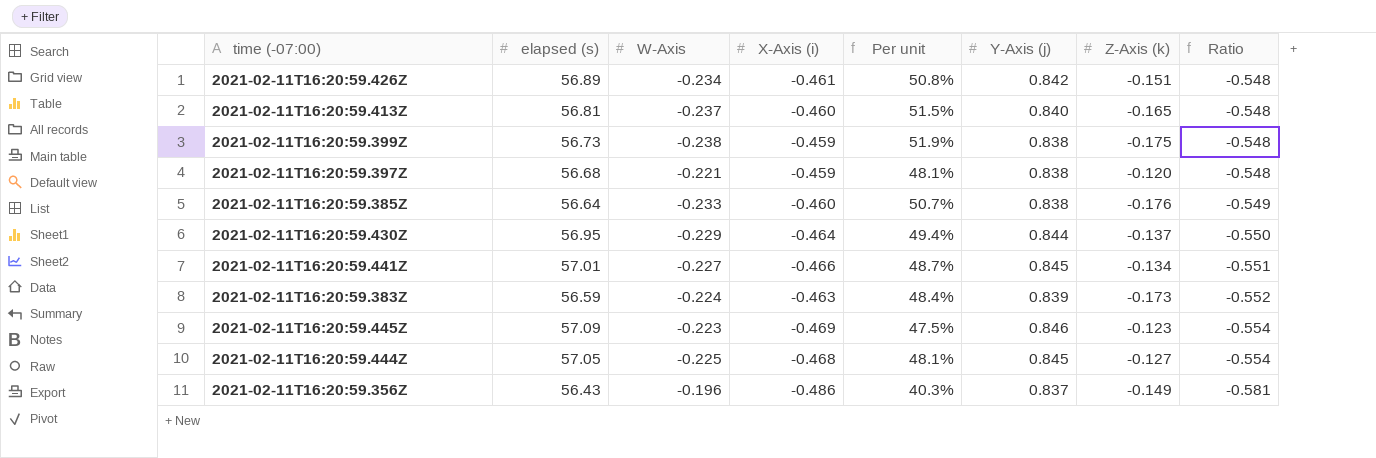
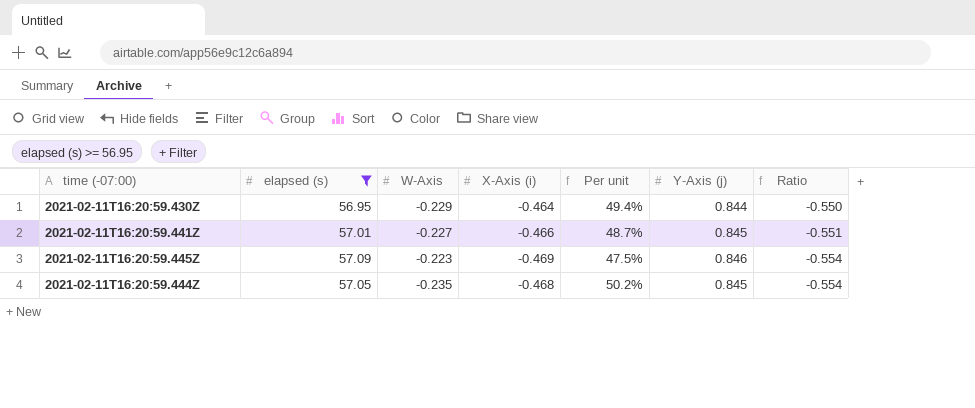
filter: none -> elapsed (s) >= 56.95
column Z-Axis (k) | position: 7 -> none
2021-02-11T16:20:59.444Z | W-Axis: -0.225 -> -0.235
2021-02-11T16:20:59.444Z | Per unit: 48.1% -> 50.2%

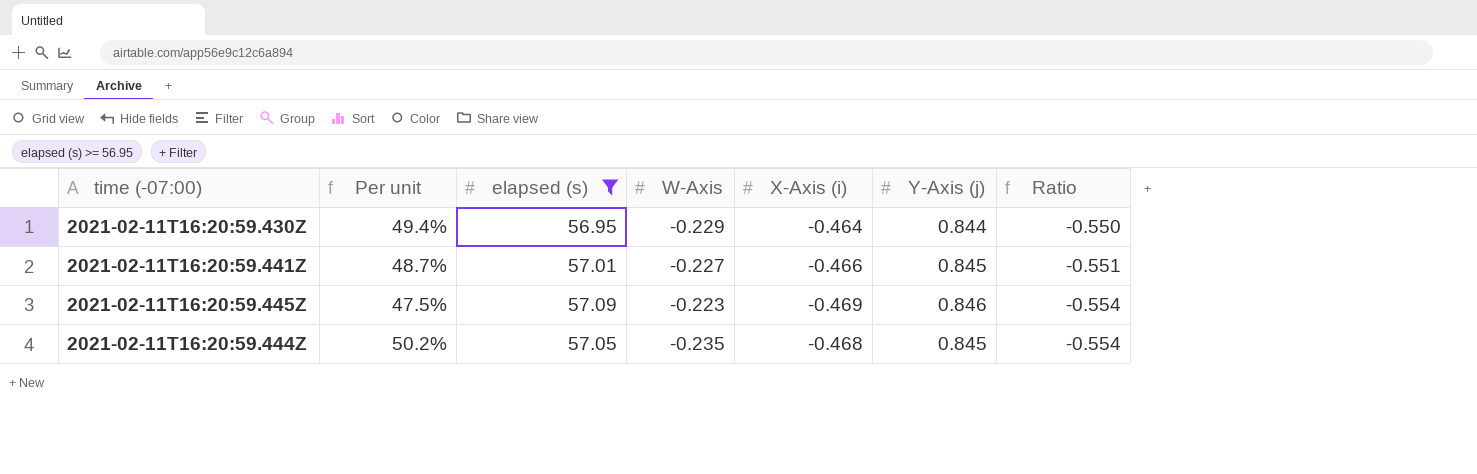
column Per unit | position: 5 -> 2

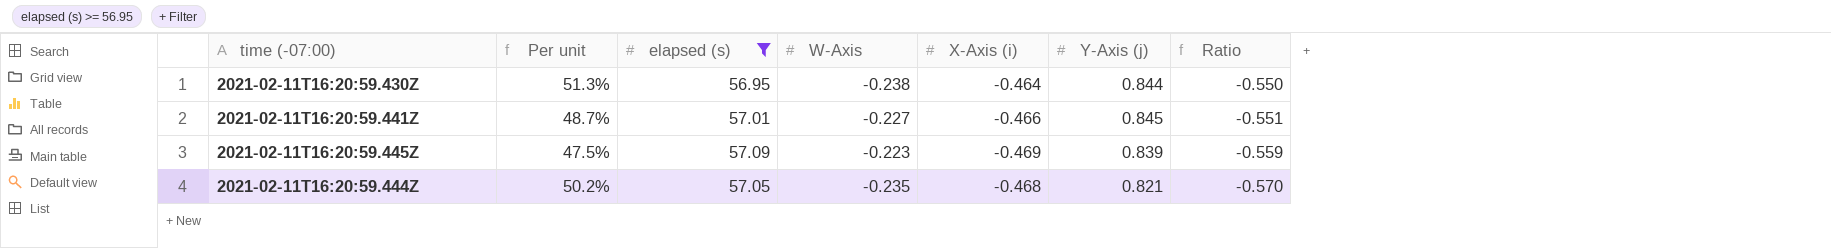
2021-02-11T16:20:59.430Z | Per unit: 49.4% -> 51.3%
2021-02-11T16:20:59.430Z | W-Axis: -0.229 -> -0.238
2021-02-11T16:20:59.445Z | Y-Axis (j): 0.846 -> 0.839
2021-02-11T16:20:59.445Z | Ratio: -0.554 -> -0.559
2021-02-11T16:20:59.444Z | Y-Axis (j): 0.845 -> 0.821
2021-02-11T16:20:59.444Z | Ratio: -0.554 -> -0.570

